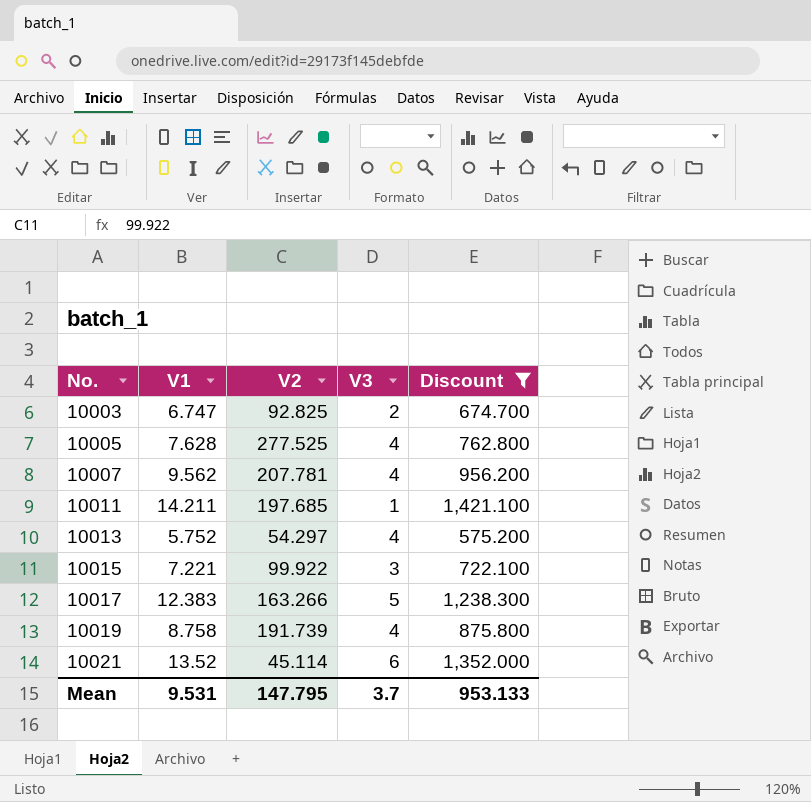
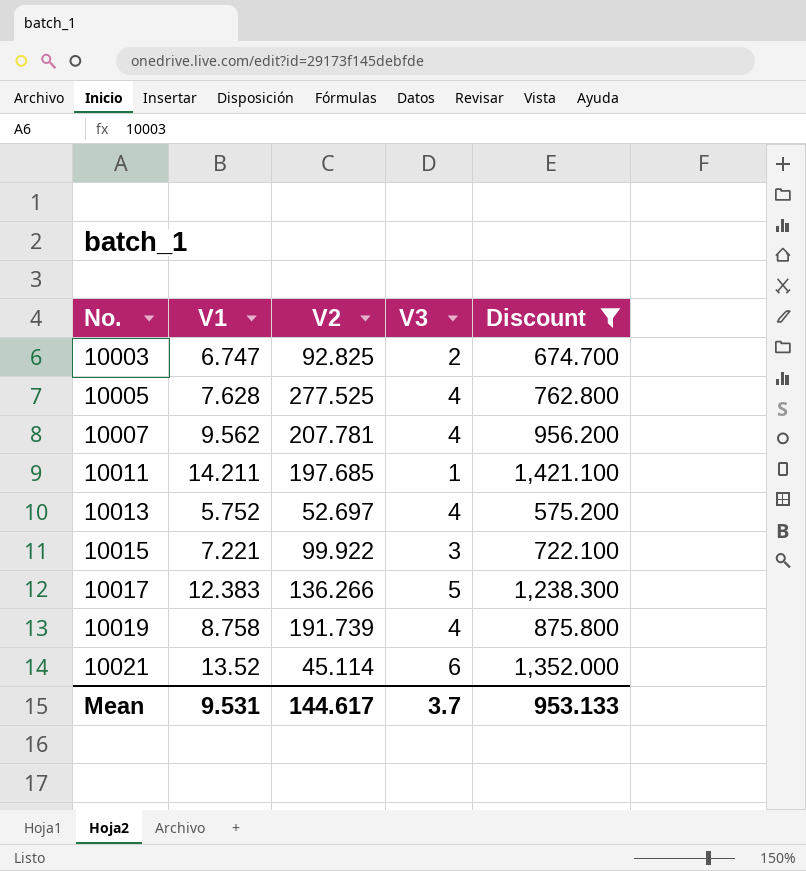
10013 | V2: 54.297 -> 52.697
10017 | V2: 163.266 -> 136.266
Mean | V2: 147.795 -> 144.617

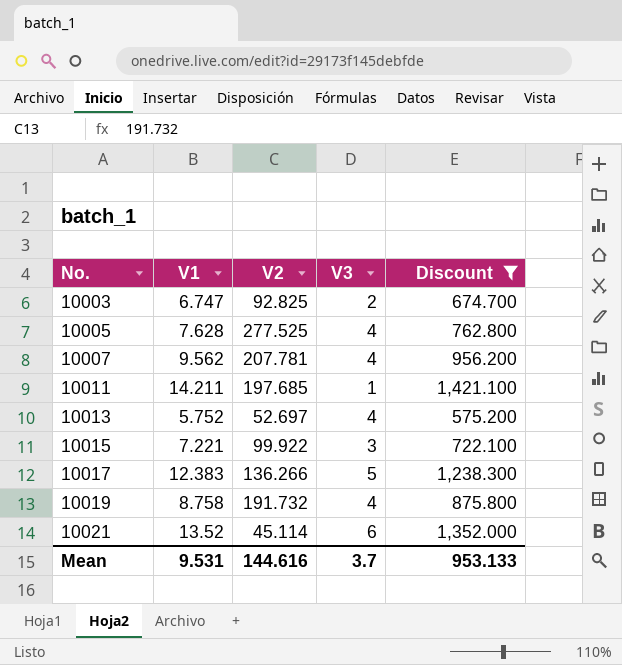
10019 | V2: 191.739 -> 191.732
Mean | V2: 144.617 -> 144.616

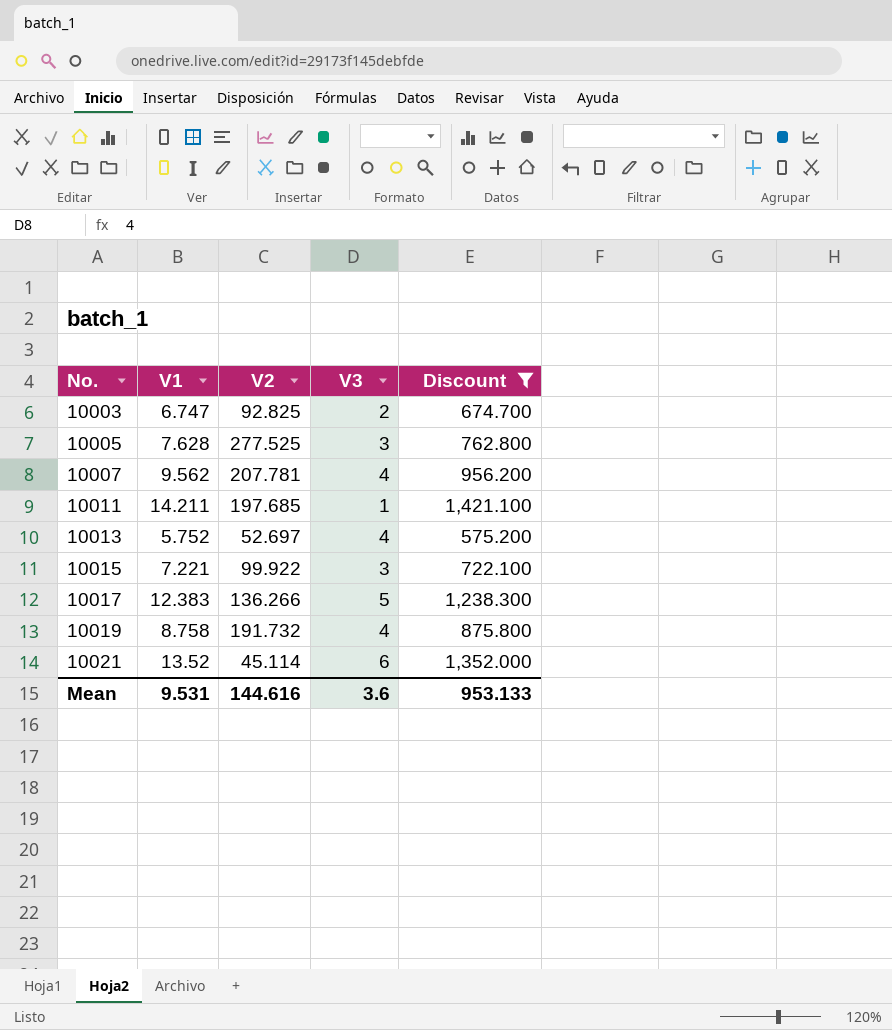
10005 | V3: 4 -> 3
Mean | V3: 3.7 -> 3.6

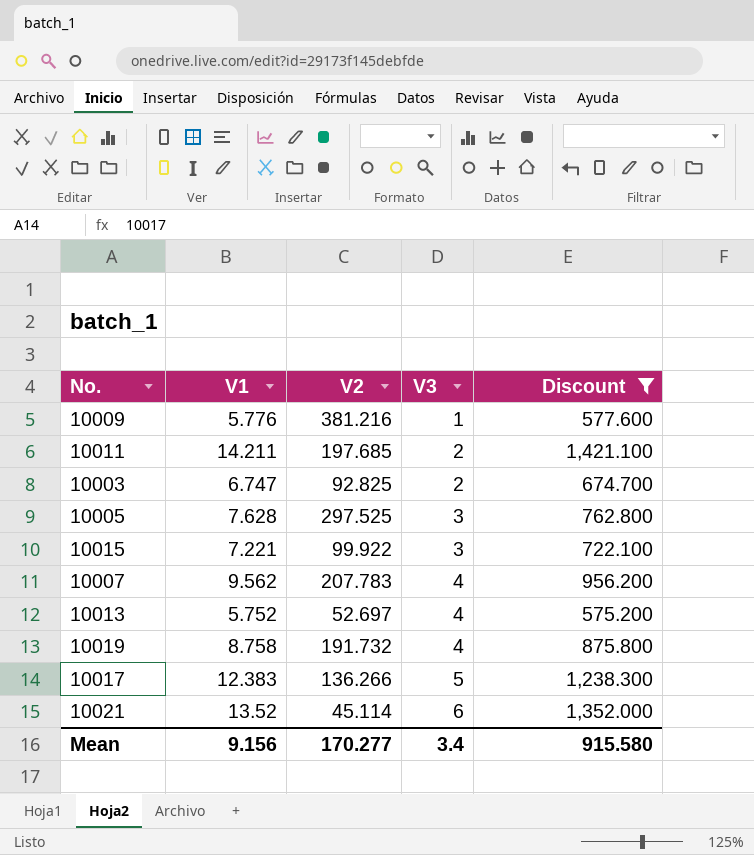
row order: No. ascending -> V3 ascending
row 10009: none -> 5.776 | 381.216 | 1 | 577.600
10011 | V3: 1 -> 2
10005 | V2: 277.525 -> 297.525
10007 | V2: 207.781 -> 207.783
Mean | V1: 9.531 -> 9.156
Mean | V2: 144.616 -> 170.277
Mean | V3: 3.6 -> 3.4
Mean | Discount: 953.133 -> 915.580

